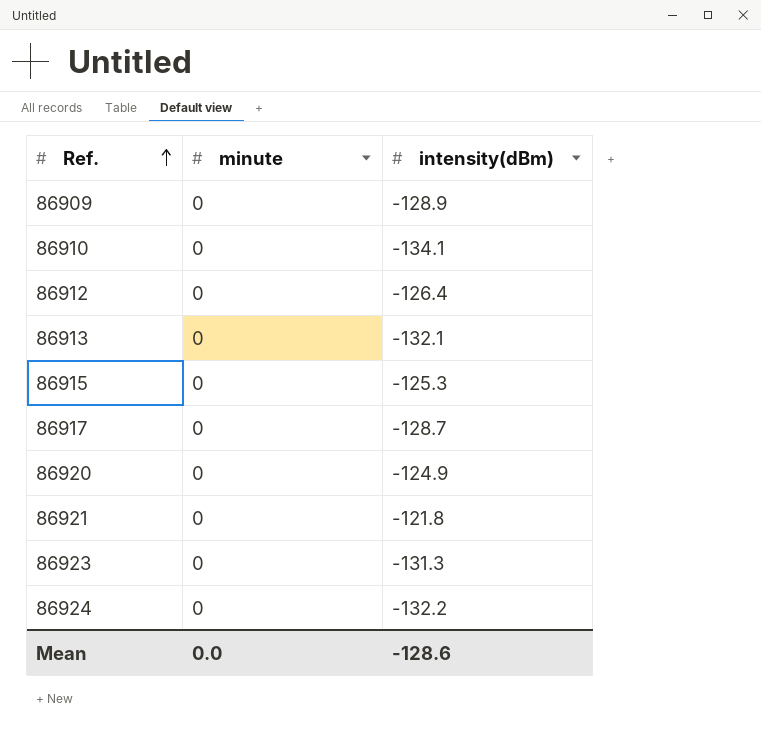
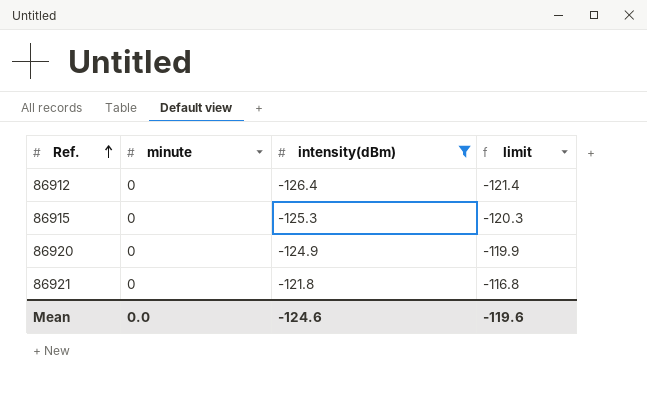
filter: none -> intensity(dBm) >= -126.4
column limit | formula: none -> [intensity(dBm)] + 5
Mean | intensity(dBm): -128.6 -> -124.6

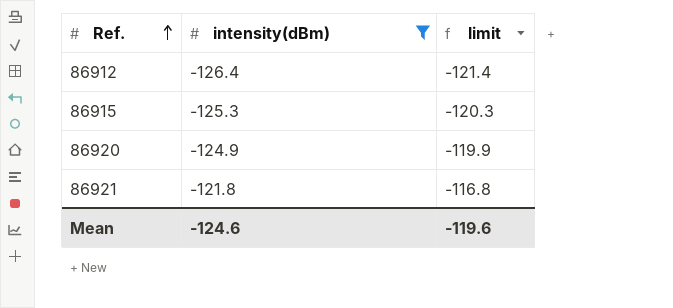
column minute | position: 2 -> none

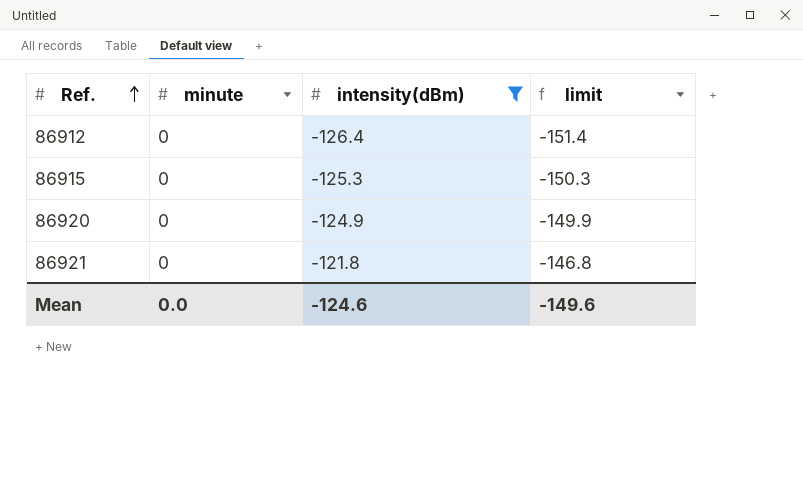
column minute | position: none -> 2
column limit | formula: [intensity(dBm)] + 5 -> [intensity(dBm)] - 25
Mean | limit: -119.6 -> -149.6

